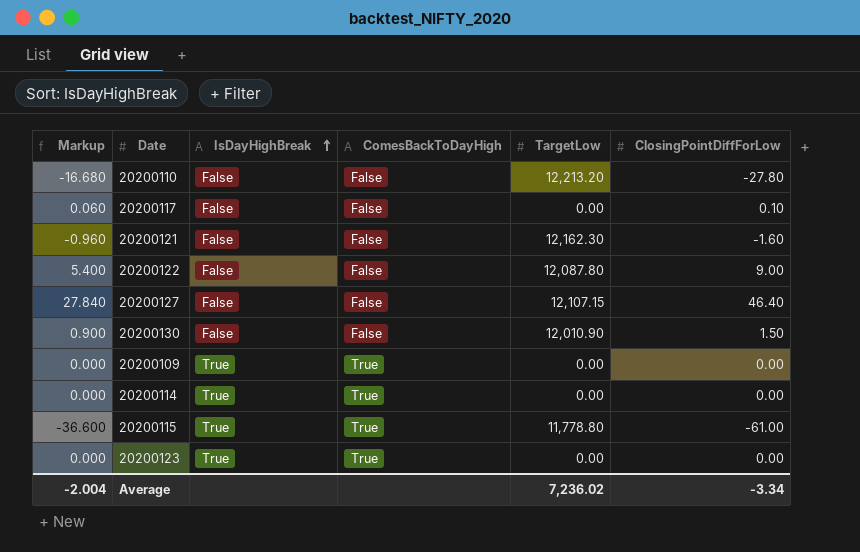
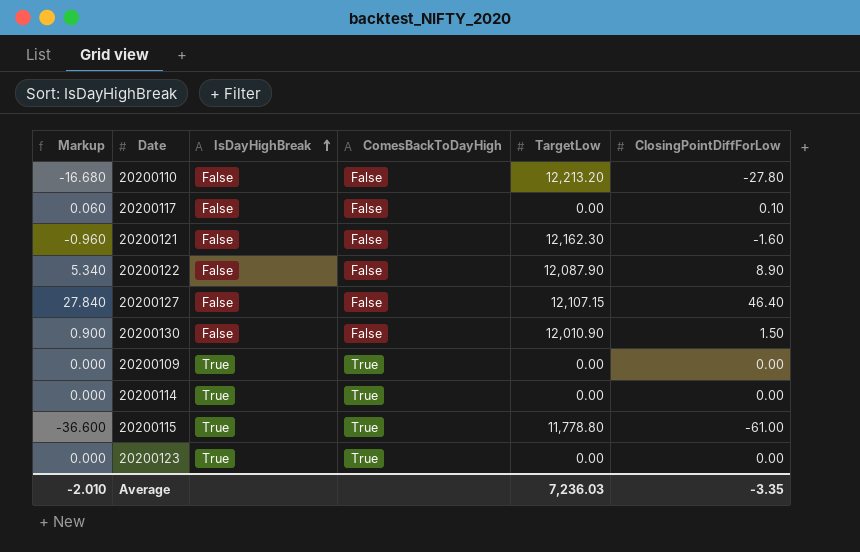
20200122 | Markup: 5.400 -> 5.340
20200122 | TargetLow: 12,087.80 -> 12,087.90
20200122 | ClosingPointDiffForLow: 9.00 -> 8.90
Average | Markup: -2.004 -> -2.010
Average | TargetLow: 7,236.02 -> 7,236.03
Average | ClosingPointDiffForLow: -3.34 -> -3.35

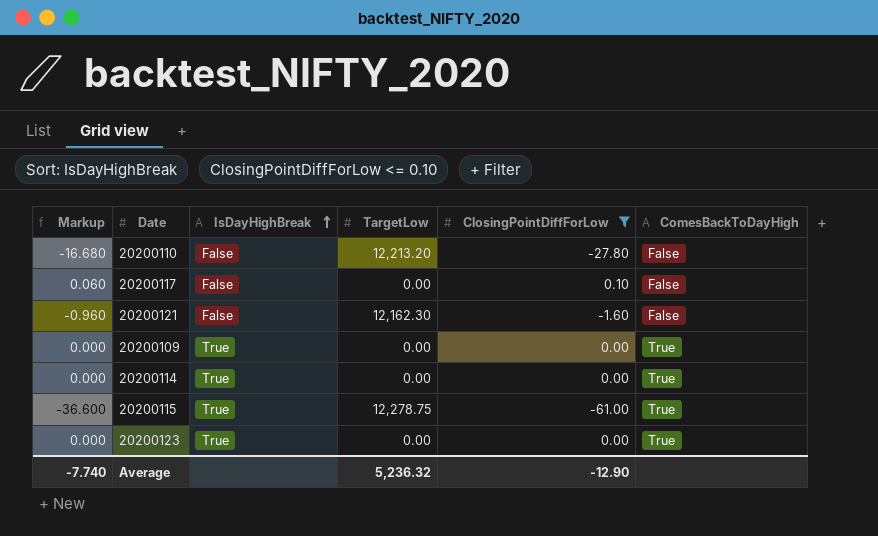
filter: none -> ClosingPointDiffForLow <= 0.10
column ComesBackToDayHigh | position: 4 -> 6
20200115 | TargetLow: 11,778.80 -> 12,278.75
Average | Markup: -2.010 -> -7.740
Average | TargetLow: 7,236.03 -> 5,236.32
Average | ClosingPointDiffForLow: -3.35 -> -12.90

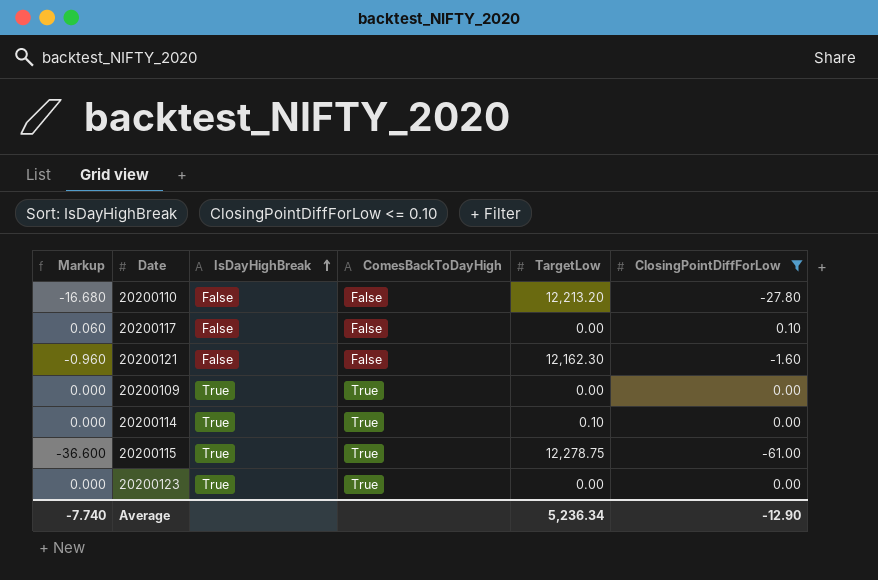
column ComesBackToDayHigh | position: 6 -> 4
20200114 | TargetLow: 0.00 -> 0.10
Average | TargetLow: 5,236.32 -> 5,236.34

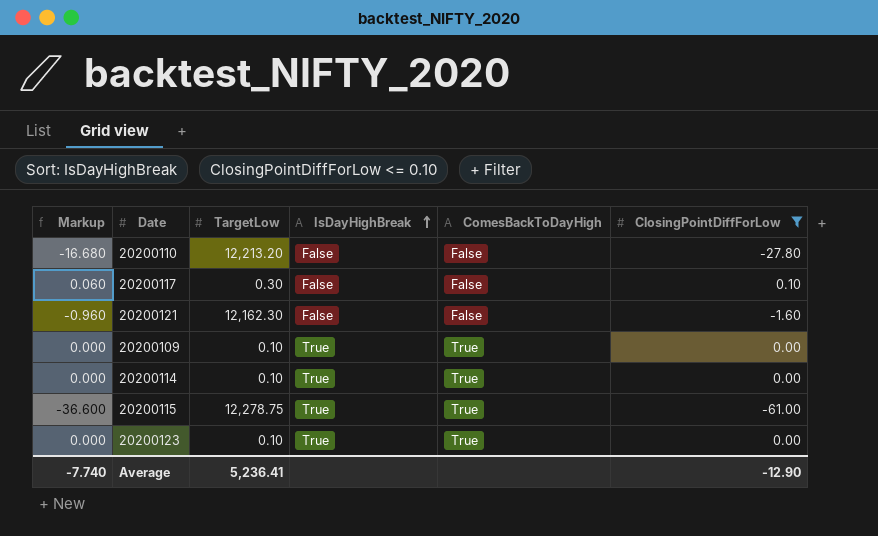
column TargetLow | position: 5 -> 3
20200117 | TargetLow: 0.00 -> 0.30
20200109 | TargetLow: 0.00 -> 0.10
20200123 | TargetLow: 0.00 -> 0.10
Average | TargetLow: 5,236.34 -> 5,236.41

